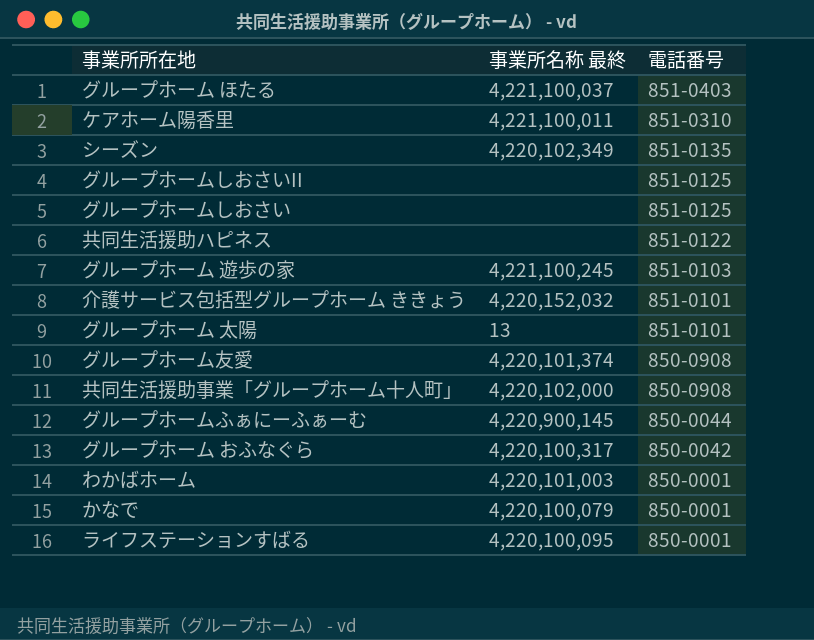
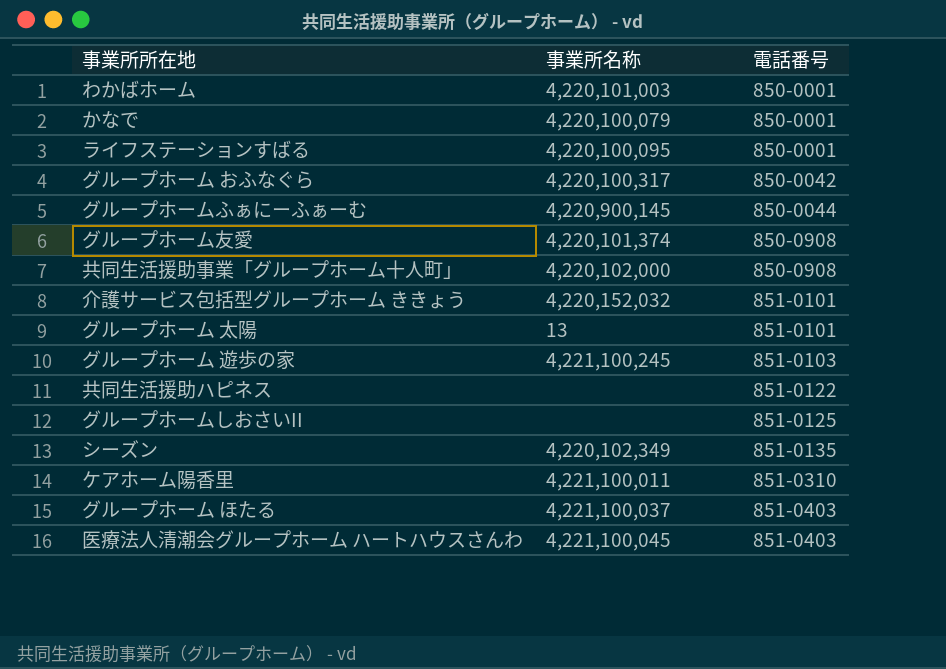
row order: 電話番号 descending -> 電話番号 ascending
column name: 事業所名称 最終 -> 事業所名称
row グループホームしおさい: none | 851-0125 -> none
row 医療法人清潮会グループホーム ハートハウスさんわ: none -> 4,221,100,045 | 851-0403

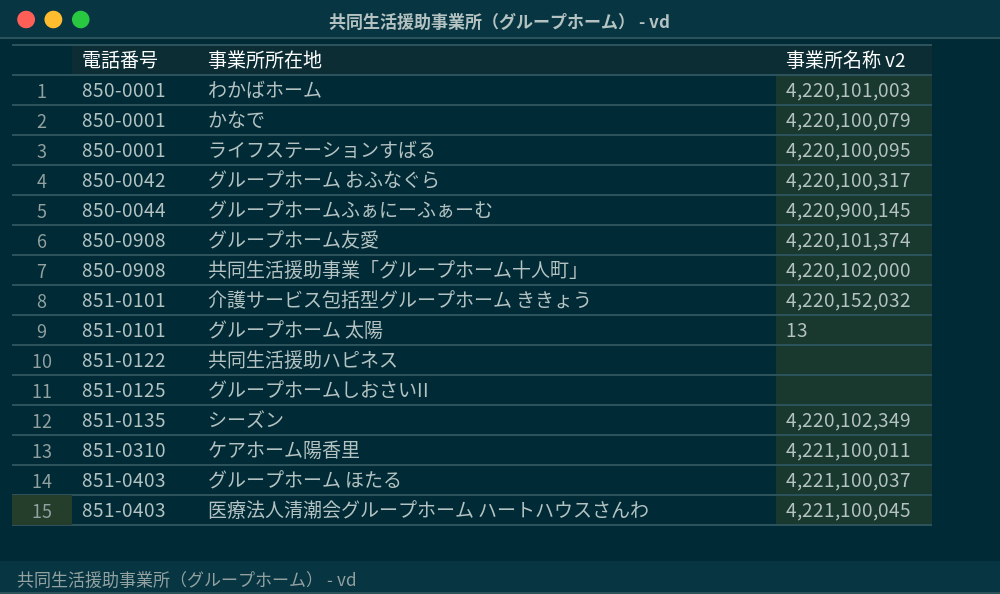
column 電話番号 | position: 3 -> 1
column name: 事業所名称 -> 事業所名称 v2
row グループホーム 遊歩の家: 4,221,100,245 | 851-0103 -> none

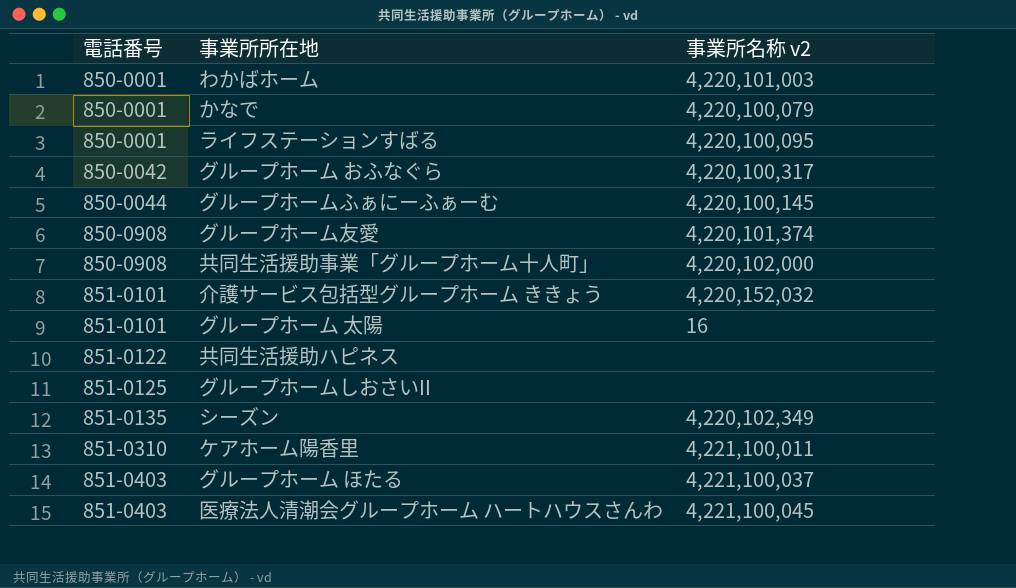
グループホームふぁにーふぁーむ | 事業所名称 v2: 4,220,900,145 -> 4,220,100,145
グループホーム 太陽 | 事業所名称 v2: 13 -> 16

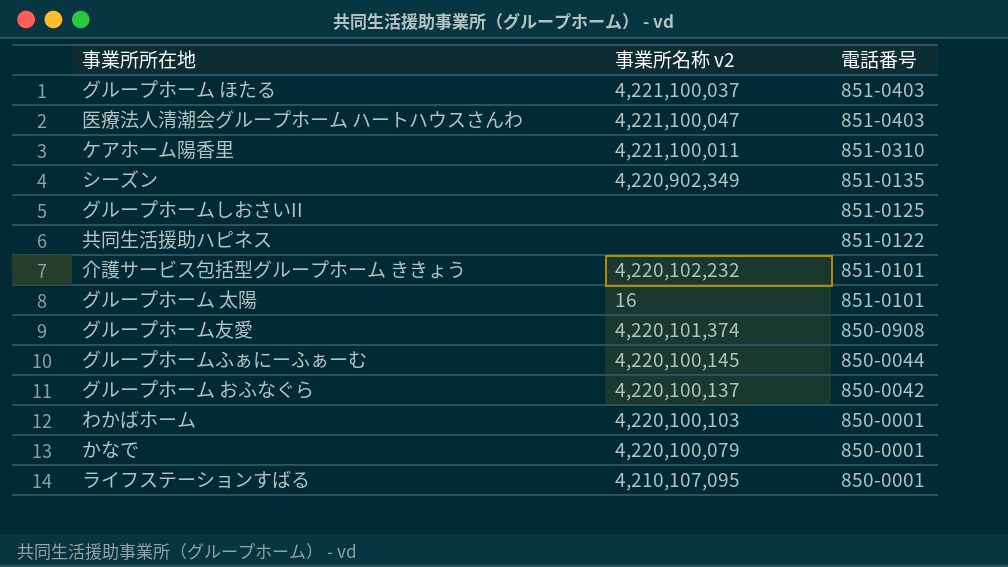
row order: 電話番号 ascending -> 電話番号 descending
column 電話番号 | position: 1 -> 3
row 共同生活援助事業「グループホーム十人町」: 850-0908 | 4,220,102,000 -> none
医療法人清潮会グループホーム ハートハウスさんわ | 事業所名称 v2: 4,221,100,045 -> 4,221,100,047
シーズン | 事業所名称 v2: 4,220,102,349 -> 4,220,902,349
介護サービス包括型グループホーム ききょう | 事業所名称 v2: 4,220,152,032 -> 4,220,102,232
グループホーム おふなぐら | 事業所名称 v2: 4,220,100,317 -> 4,220,100,137
わかばホーム | 事業所名称 v2: 4,220,101,003 -> 4,220,100,103
ライフステーションすばる | 事業所名称 v2: 4,220,100,095 -> 4,210,107,095

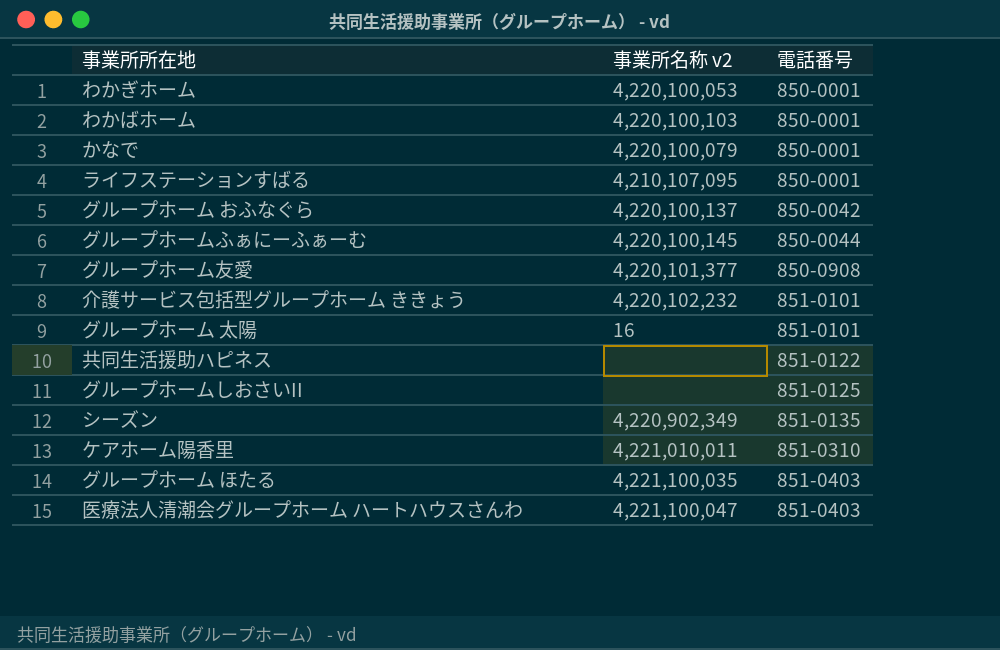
row order: 電話番号 descending -> 電話番号 ascending
row わかぎホーム: none -> 4,220,100,053 | 850-0001
グループホーム友愛 | 事業所名称 v2: 4,220,101,374 -> 4,220,101,377
ケアホーム陽香里 | 事業所名称 v2: 4,221,100,011 -> 4,221,010,011
グループホーム ほたる | 事業所名称 v2: 4,221,100,037 -> 4,221,100,035

